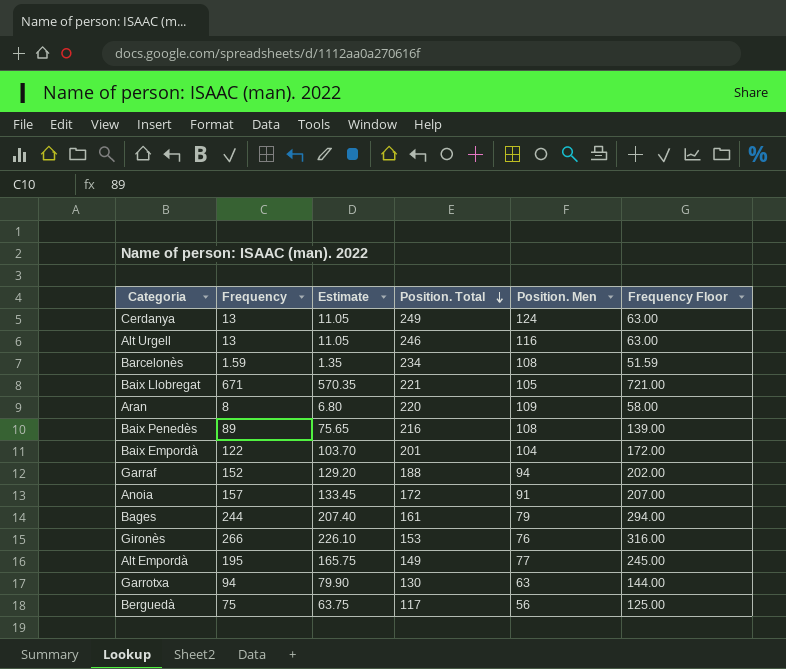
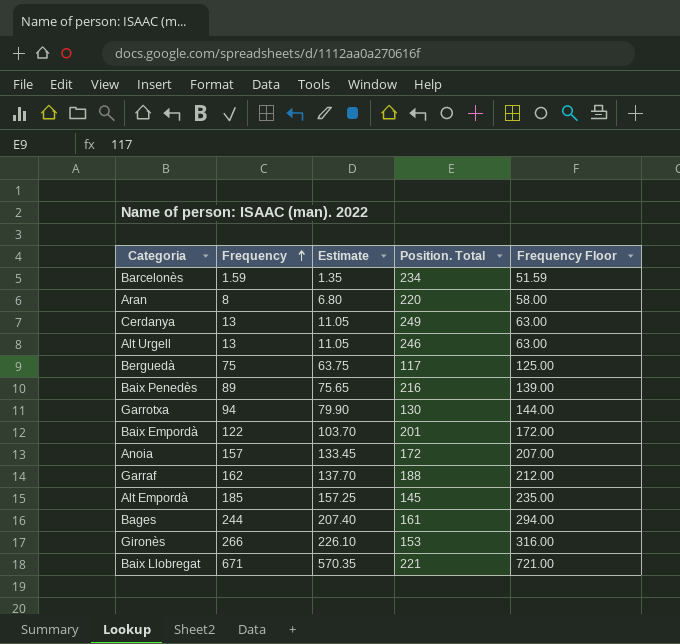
row order: Position. Total descending -> Frequency ascending
column Position. Men | position: 5 -> none
Garraf | Frequency: 152 -> 162
Garraf | Estimate: 129.20 -> 137.70
Garraf | Frequency Floor: 202.00 -> 212.00
Alt Empordà | Frequency: 195 -> 185
Alt Empordà | Estimate: 165.75 -> 157.25
Alt Empordà | Position. Total: 149 -> 145
Alt Empordà | Frequency Floor: 245.00 -> 235.00

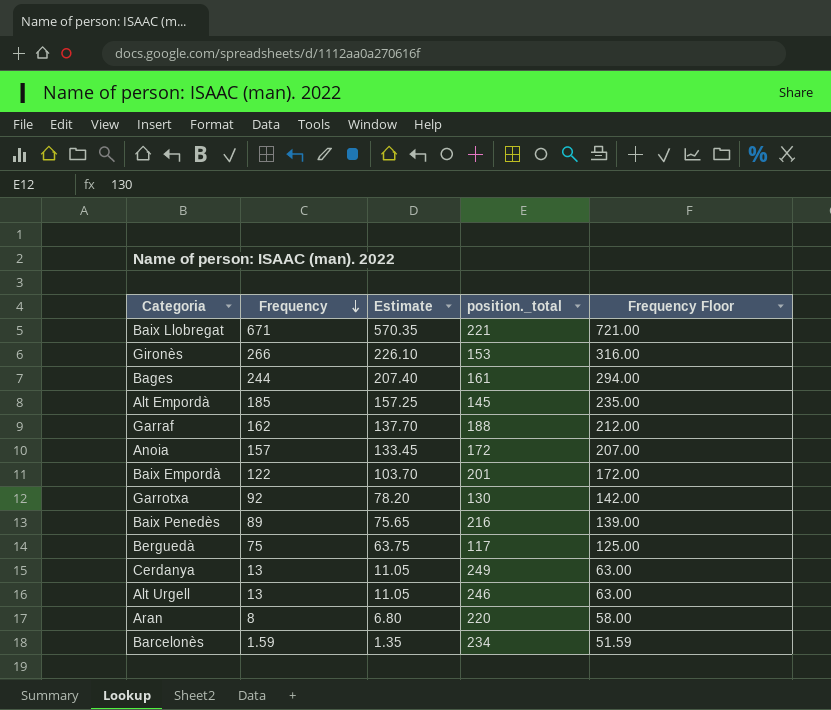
row order: Frequency ascending -> Frequency descending
column name: Position. Total -> position._total
Garrotxa | Frequency: 94 -> 92
Garrotxa | Estimate: 79.90 -> 78.20
Garrotxa | Frequency Floor: 144.00 -> 142.00

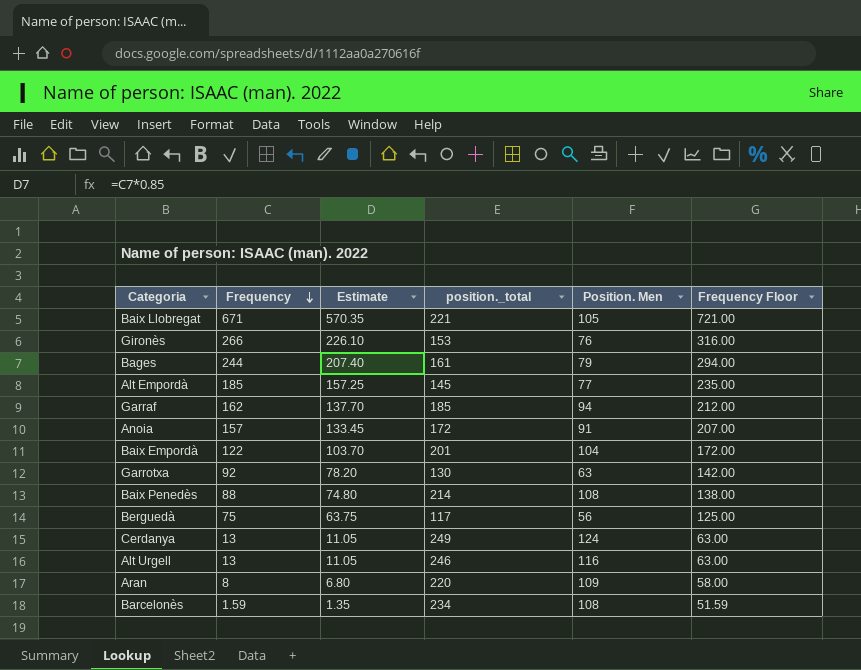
column Position. Men | position: none -> 5
Garraf | position._total: 188 -> 185
Baix Penedès | Frequency: 89 -> 88
Baix Penedès | Estimate: 75.65 -> 74.80
Baix Penedès | position._total: 216 -> 214
Baix Penedès | Frequency Floor: 139.00 -> 138.00

